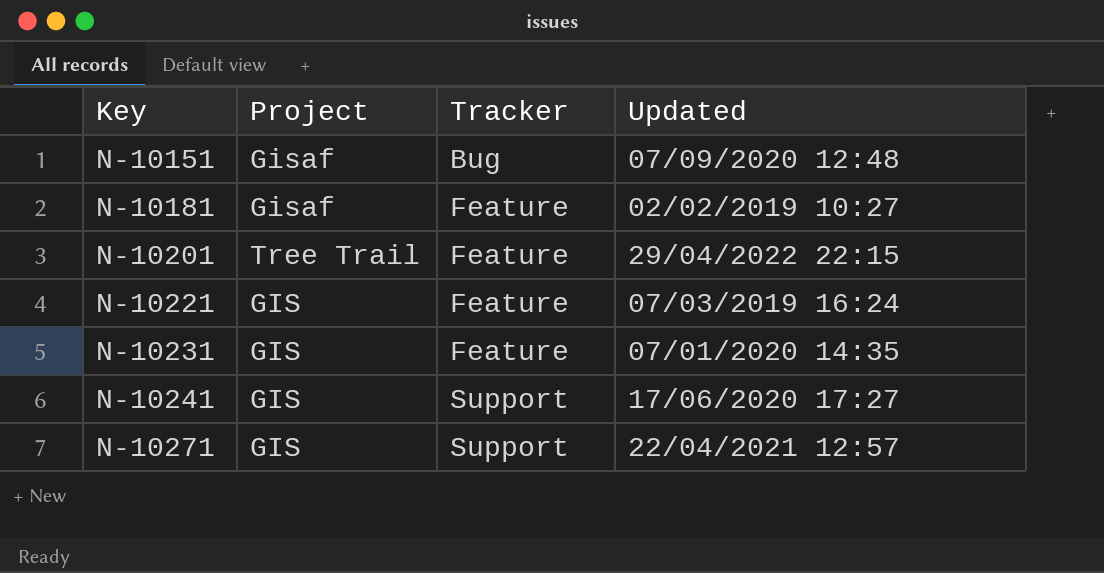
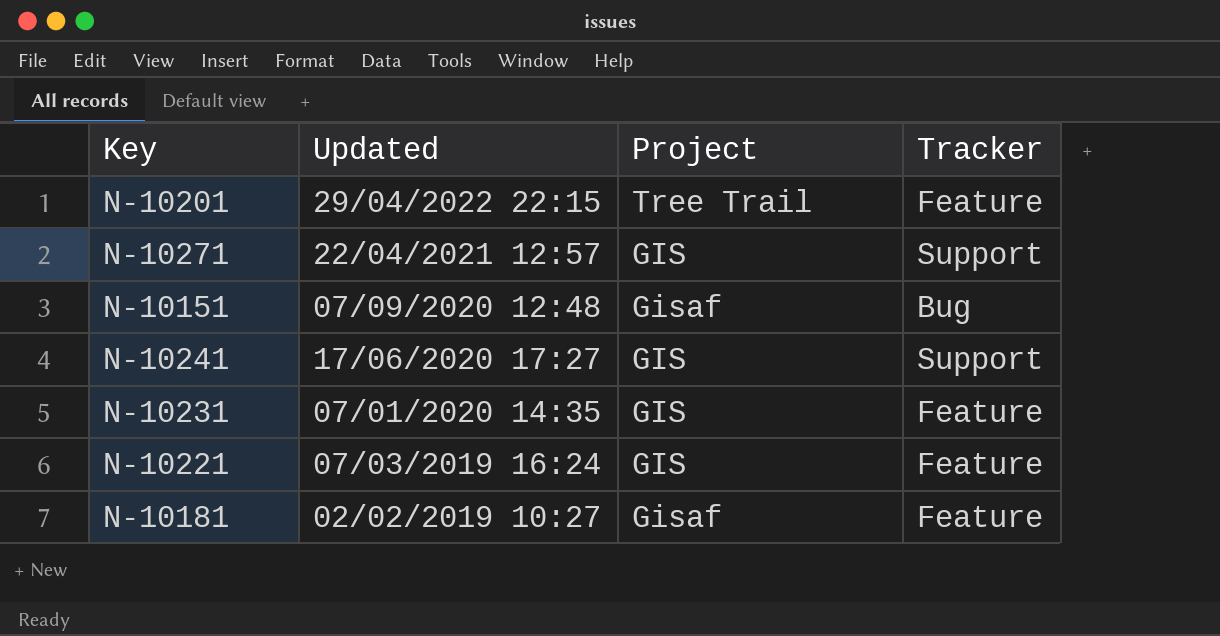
row order: Key ascending -> Updated descending
column Updated | position: 4 -> 2

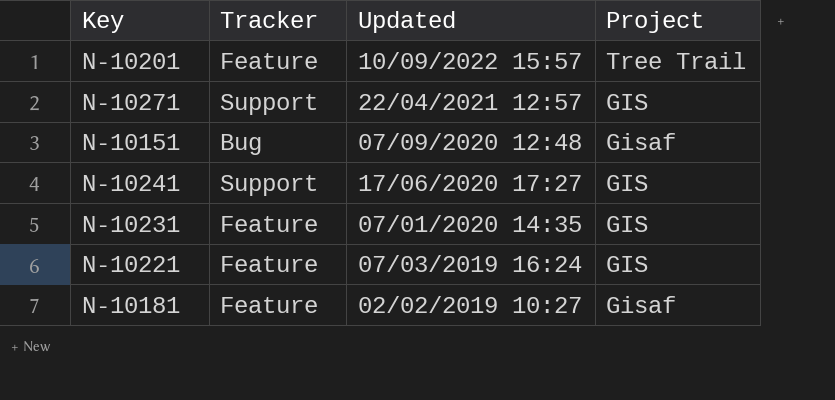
column Tracker | position: 4 -> 2
N-10201 | Updated: 29/04/2022 22:15 -> 10/09/2022 15:57

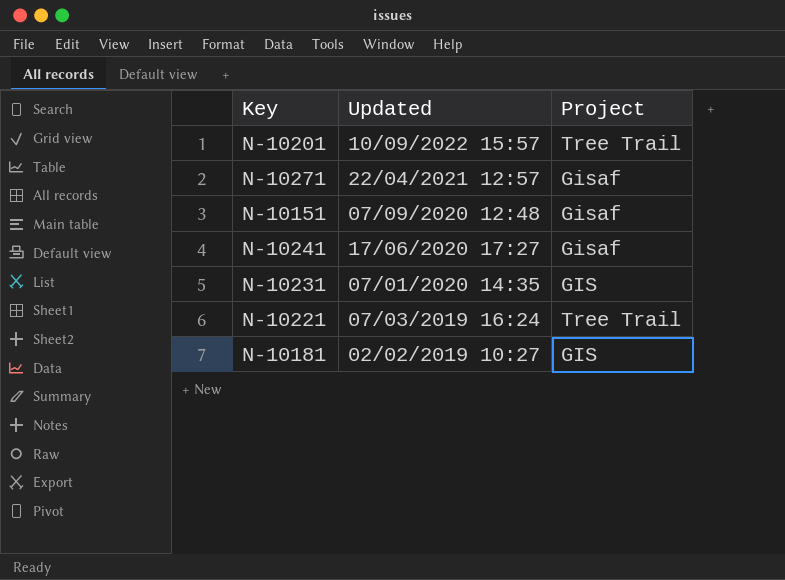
column Tracker | position: 2 -> none
N-10271 | Project: GIS -> Gisaf
N-10241 | Project: GIS -> Gisaf
N-10221 | Project: GIS -> Tree Trail
N-10181 | Project: Gisaf -> GIS

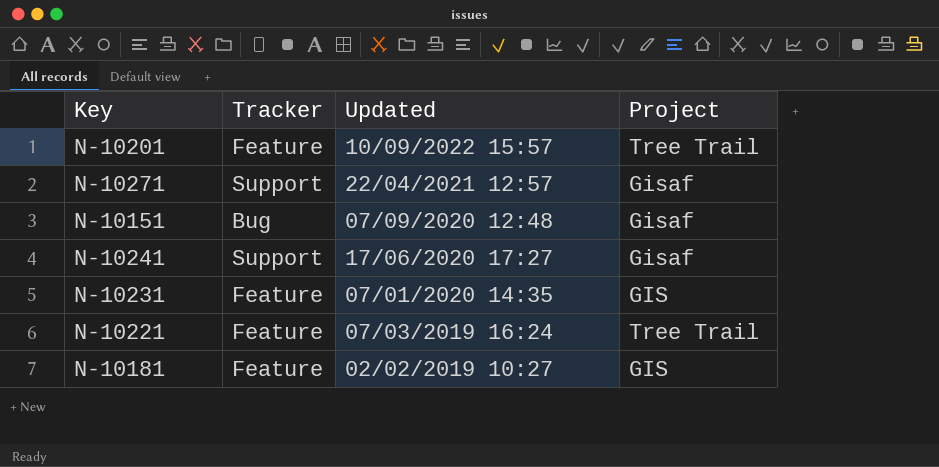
column Tracker | position: none -> 2

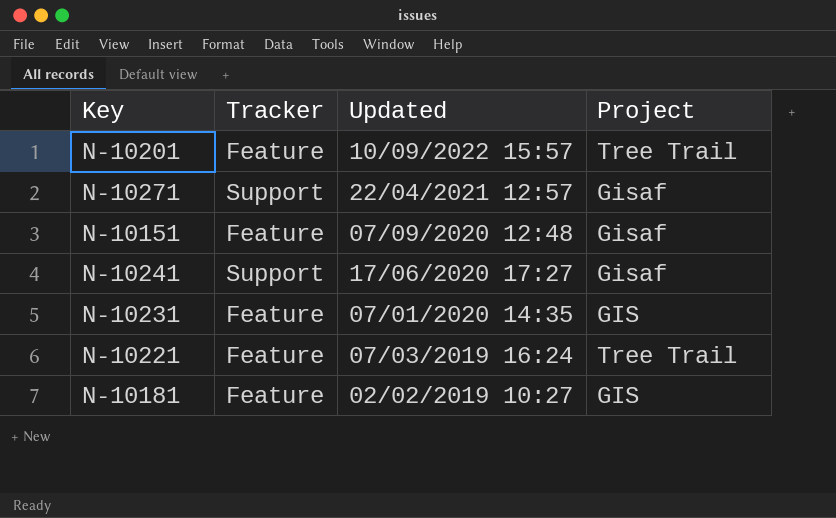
N-10151 | Tracker: Bug -> Feature

